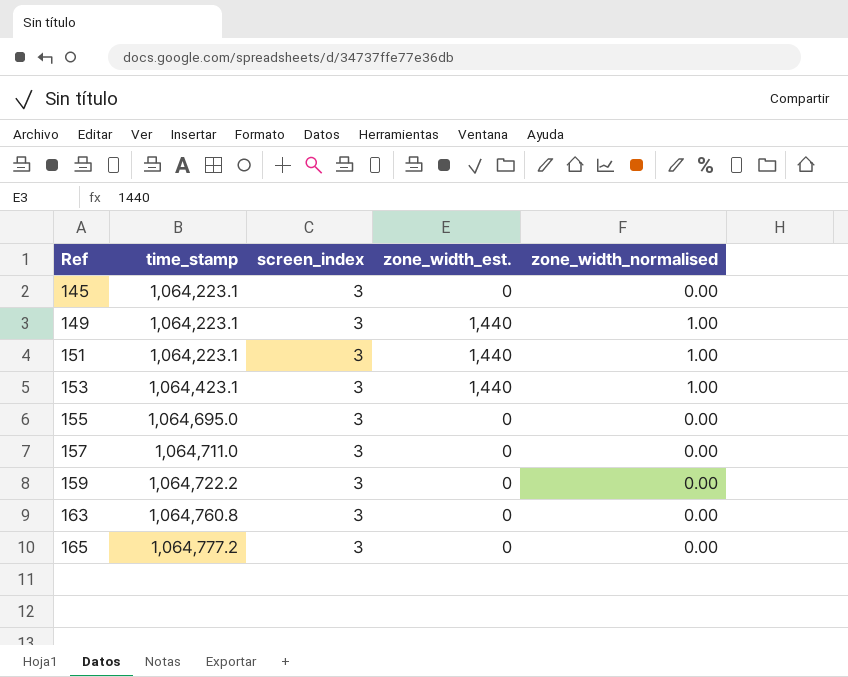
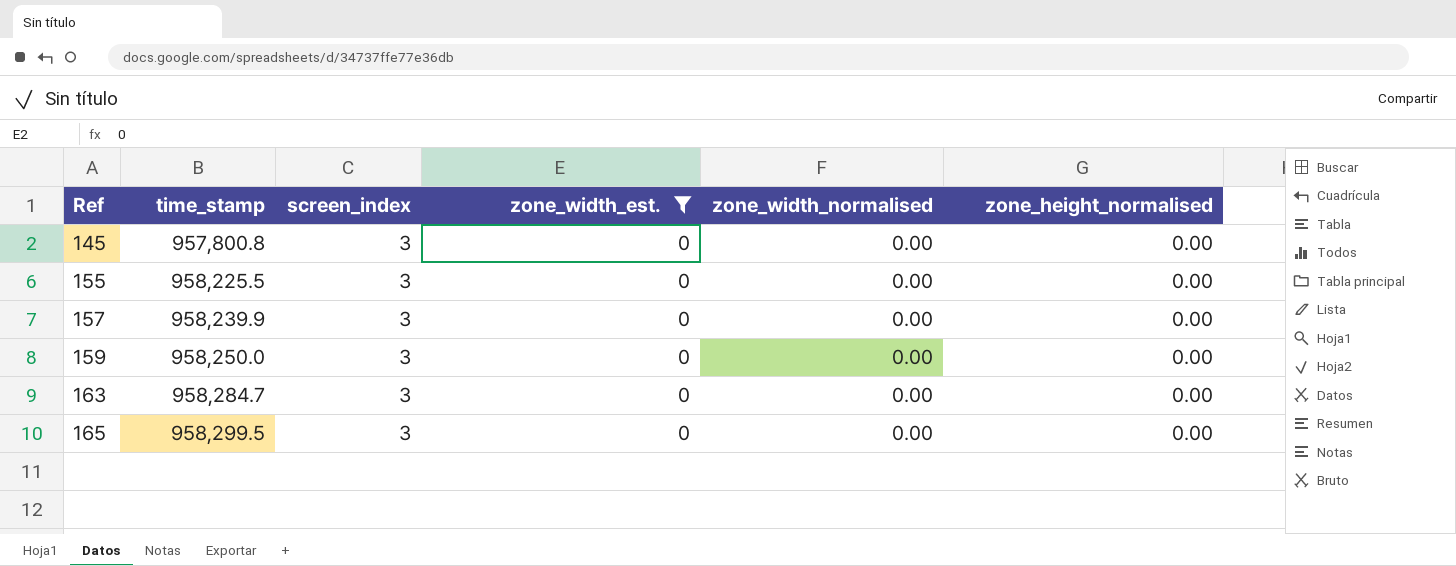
filter: none -> zone_width_est. = 0
column zone_height_normalised | position: none -> 6
145 | time_stamp: 1,064,223.1 -> 957,800.8
155 | time_stamp: 1,064,695.0 -> 958,225.5
157 | time_stamp: 1,064,711.0 -> 958,239.9
159 | time_stamp: 1,064,722.2 -> 958,250.0
163 | time_stamp: 1,064,760.8 -> 958,284.7
165 | time_stamp: 1,064,777.2 -> 958,299.5

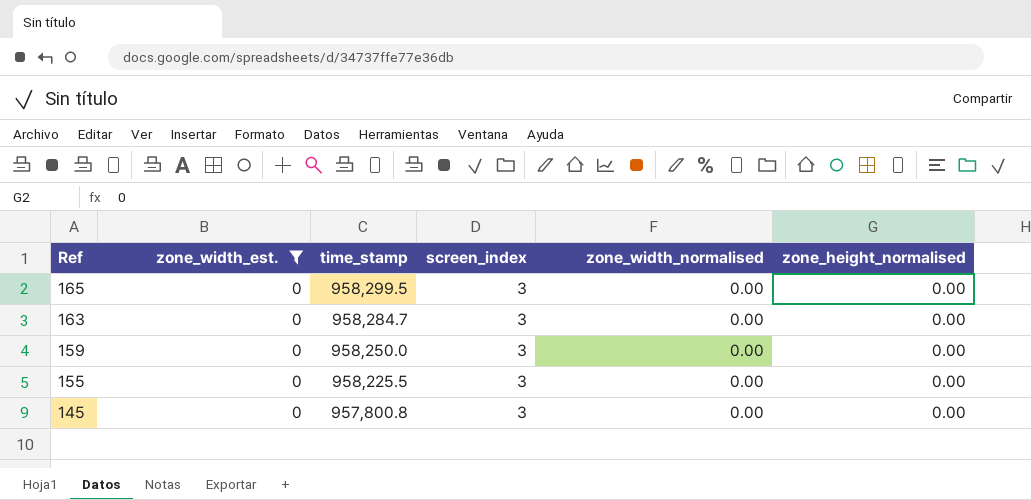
row order: Ref ascending -> Ref descending
column zone_width_est. | position: 4 -> 2
row 157: 958,239.9 | 3 | 0 | 0.00 | 0.00 -> none

